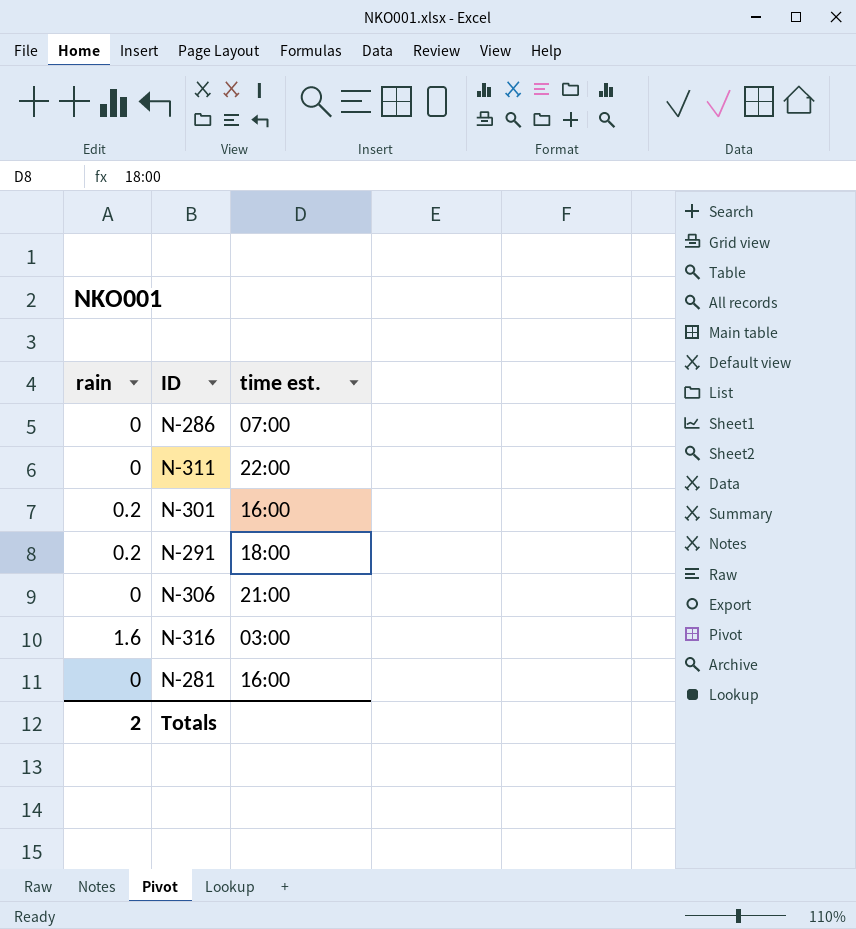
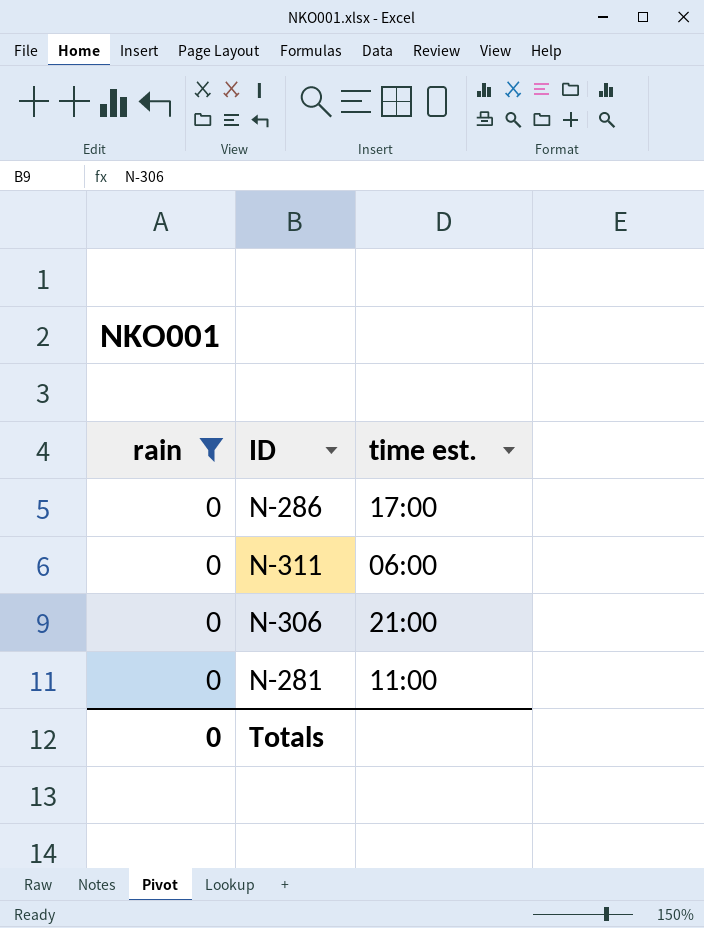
filter: none -> rain = 0
N-286 | time est.: 07:00 -> 17:00
N-311 | time est.: 22:00 -> 06:00
N-281 | time est.: 16:00 -> 11:00
Totals | rain: 2 -> 0

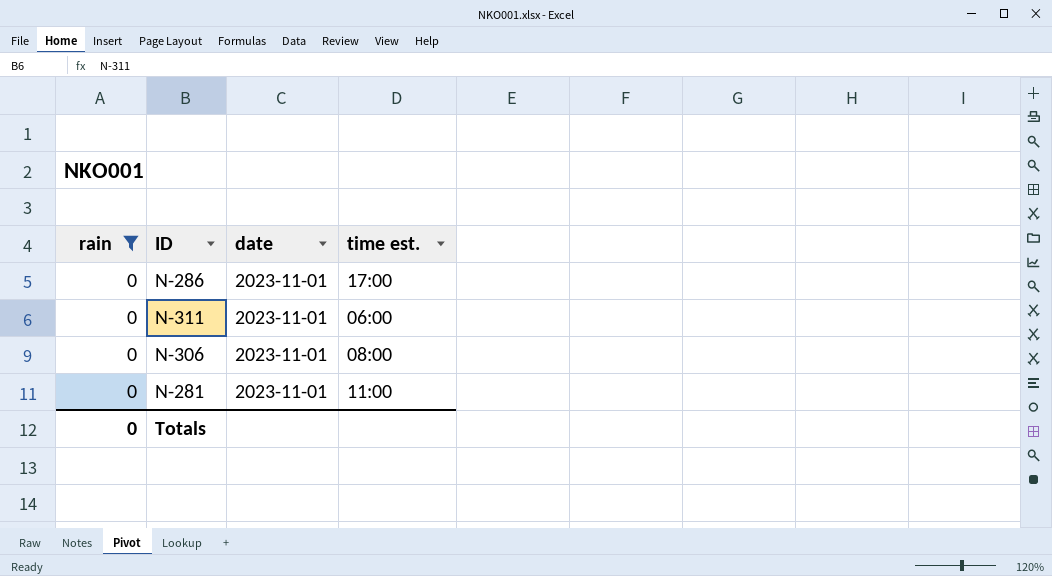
column date | position: none -> 3
N-306 | time est.: 21:00 -> 08:00

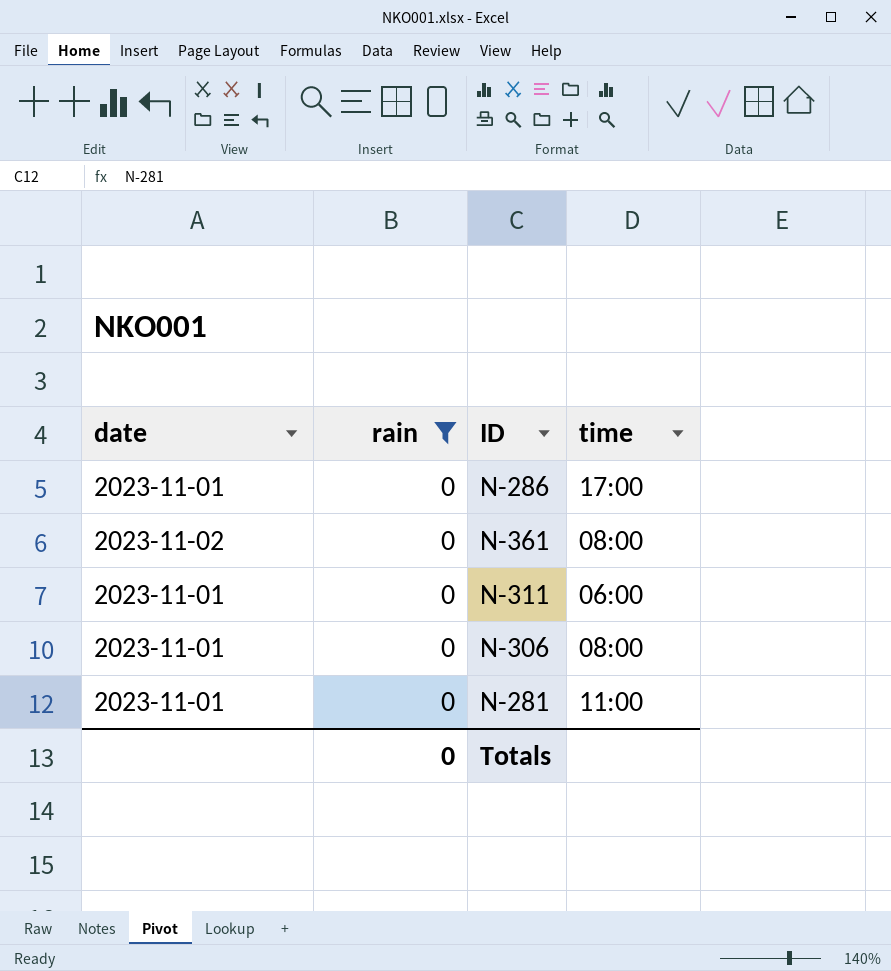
column date | position: 3 -> 1
column name: time est. -> time
row N-361: none -> 2023-11-02 | 0 | 08:00

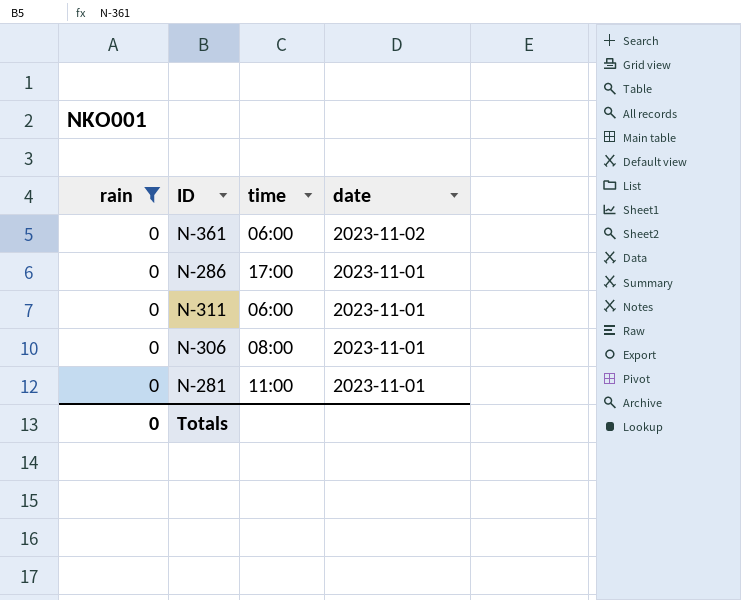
row order: none -> date descending
column date | position: 1 -> 4
N-361 | time: 08:00 -> 06:00

